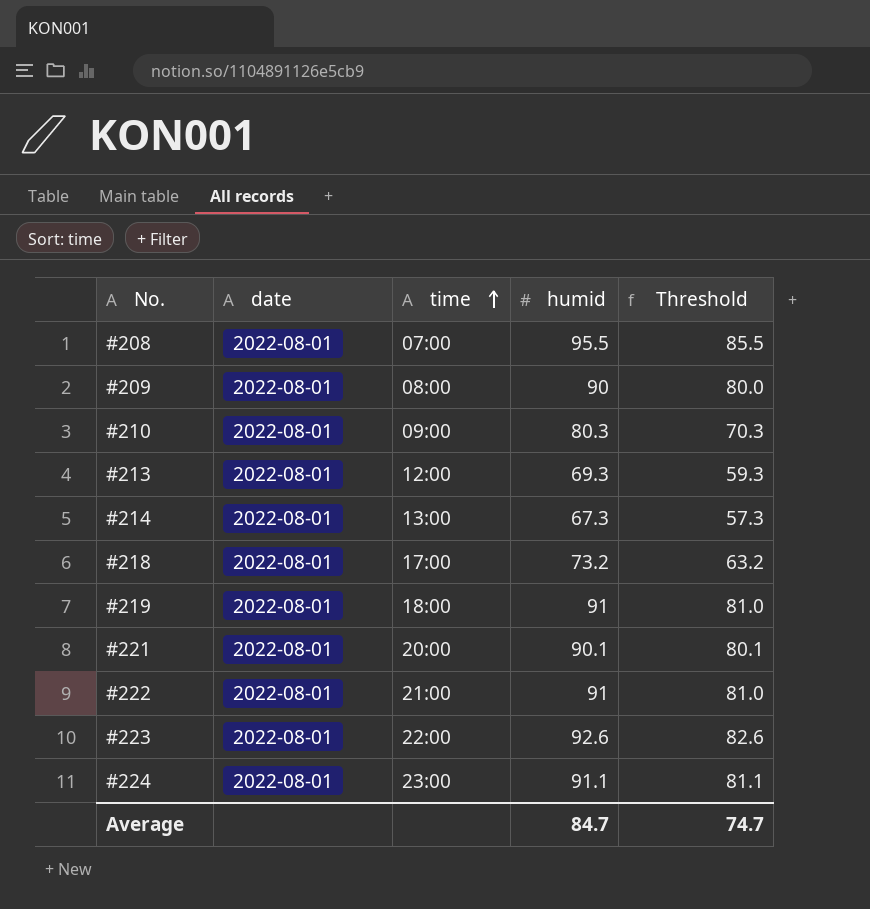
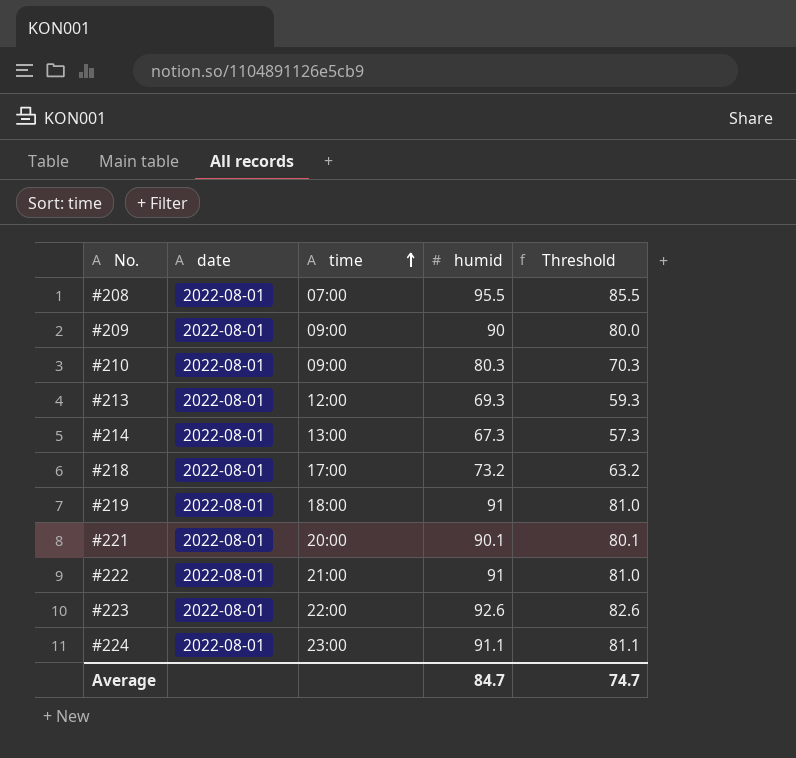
#209 | time: 08:00 -> 09:00

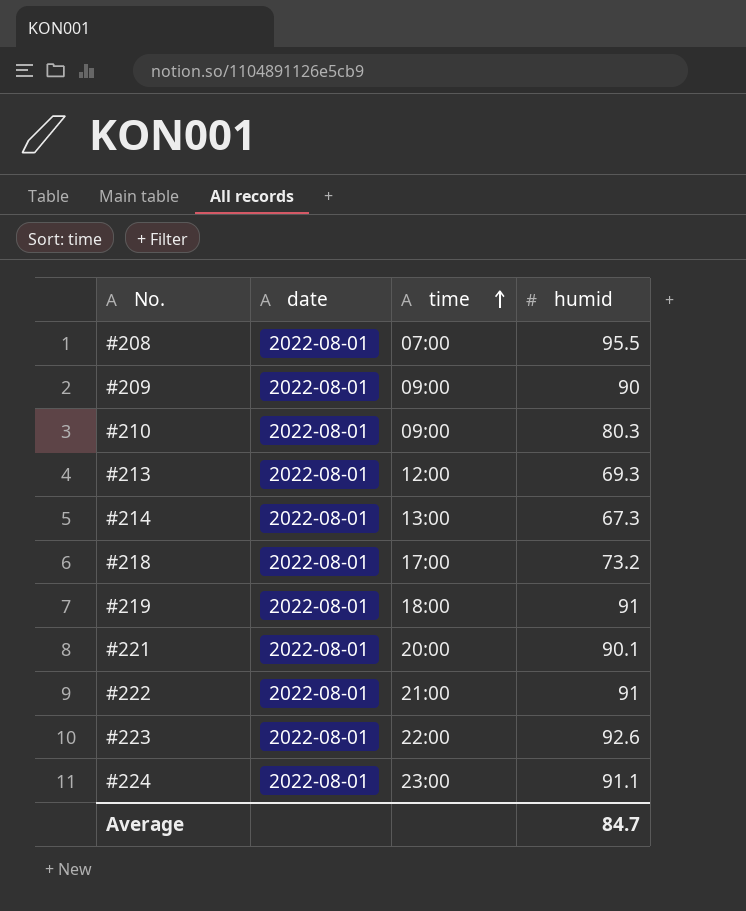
column Threshold | formula: [humid] - 10 -> none

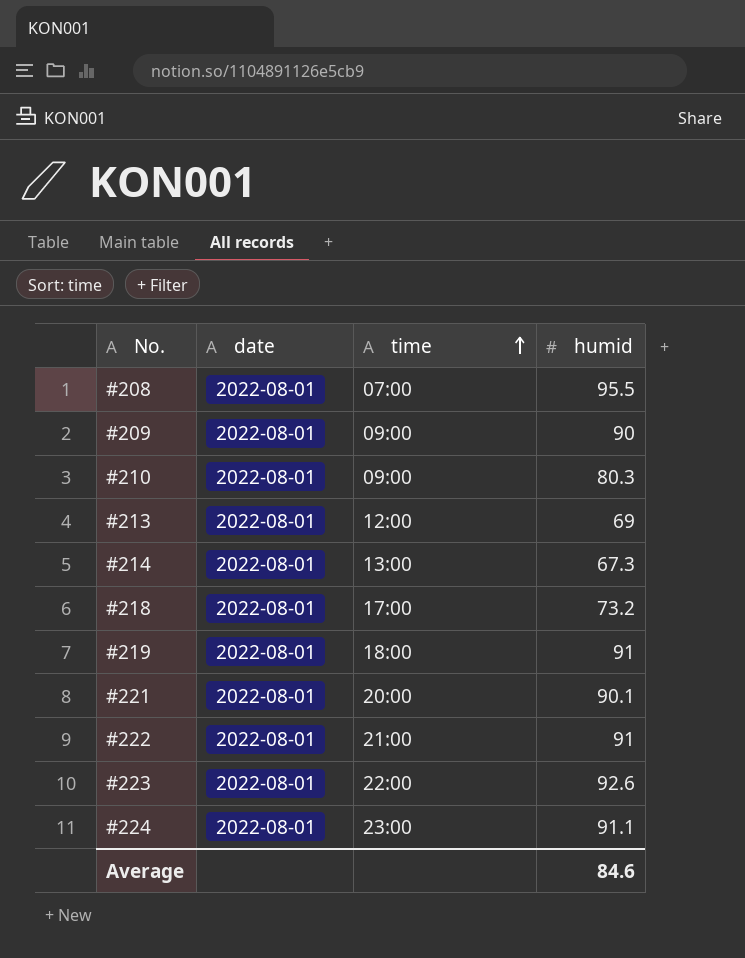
#213 | humid: 69.3 -> 69
Average | humid: 84.7 -> 84.6

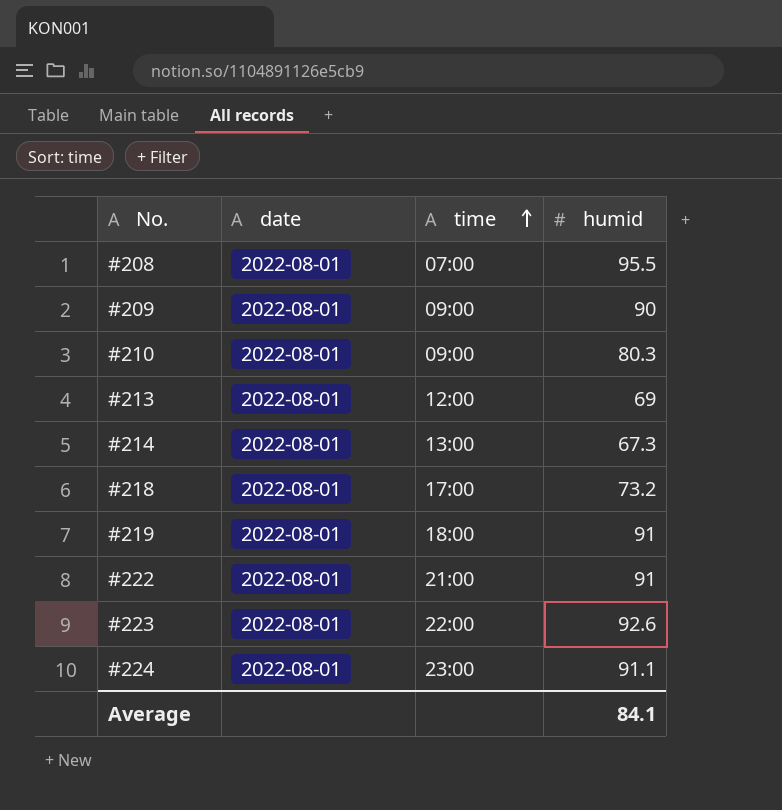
row #221: 2022-08-01 | 20:00 | 90.1 -> none
Average | humid: 84.6 -> 84.1

